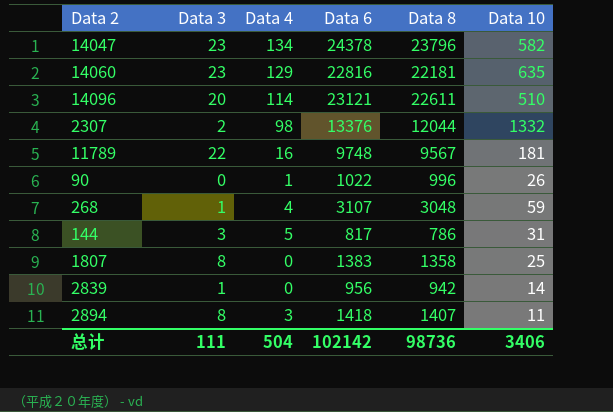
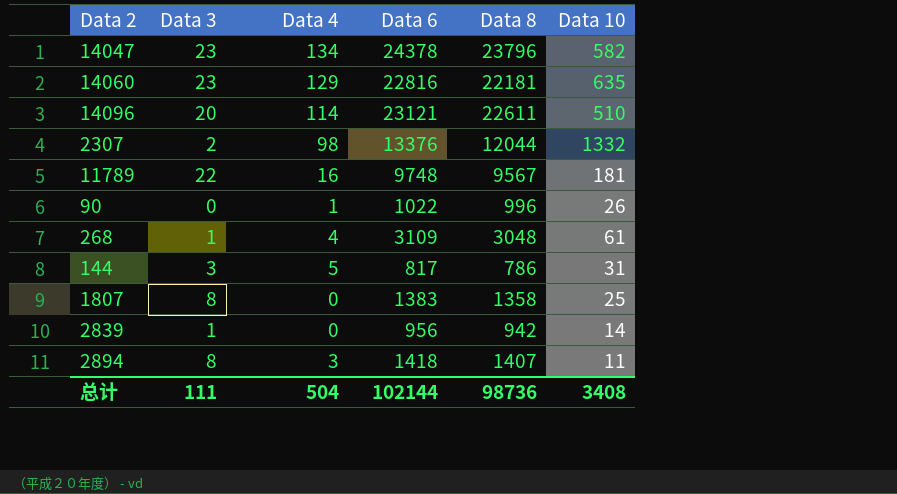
268 | Data 6: 3107 -> 3109
268 | Data 10: 59 -> 61
总计 | Data 6: 102142 -> 102144
总计 | Data 10: 3406 -> 3408

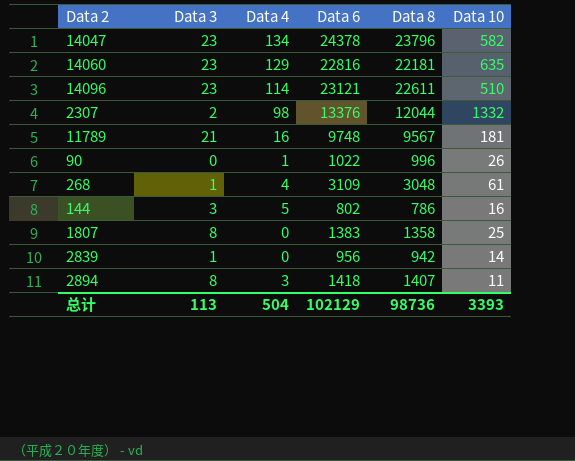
14096 | Data 3: 20 -> 23
11789 | Data 3: 22 -> 21
144 | Data 6: 817 -> 802
144 | Data 10: 31 -> 16
总计 | Data 3: 111 -> 113
总计 | Data 6: 102144 -> 102129
总计 | Data 10: 3408 -> 3393

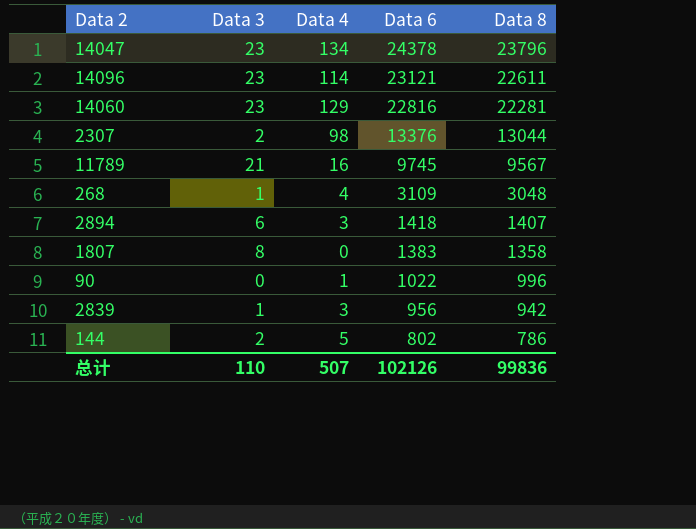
row order: none -> Data 6 descending
column Data 10 | formula: [Data 6] - [Data 8] -> none
14060 | Data 8: 22181 -> 22281
2307 | Data 8: 12044 -> 13044
11789 | Data 6: 9748 -> 9745
2894 | Data 3: 8 -> 6
2839 | Data 4: 0 -> 3
144 | Data 3: 3 -> 2
总计 | Data 3: 113 -> 110
总计 | Data 4: 504 -> 507
总计 | Data 6: 102129 -> 102126
总计 | Data 8: 98736 -> 99836

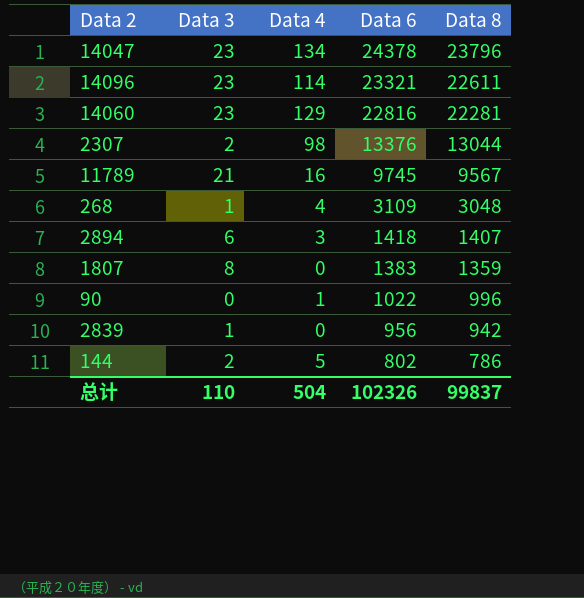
14096 | Data 6: 23121 -> 23321
1807 | Data 8: 1358 -> 1359
2839 | Data 4: 3 -> 0
总计 | Data 4: 507 -> 504
总计 | Data 6: 102126 -> 102326
总计 | Data 8: 99836 -> 99837

